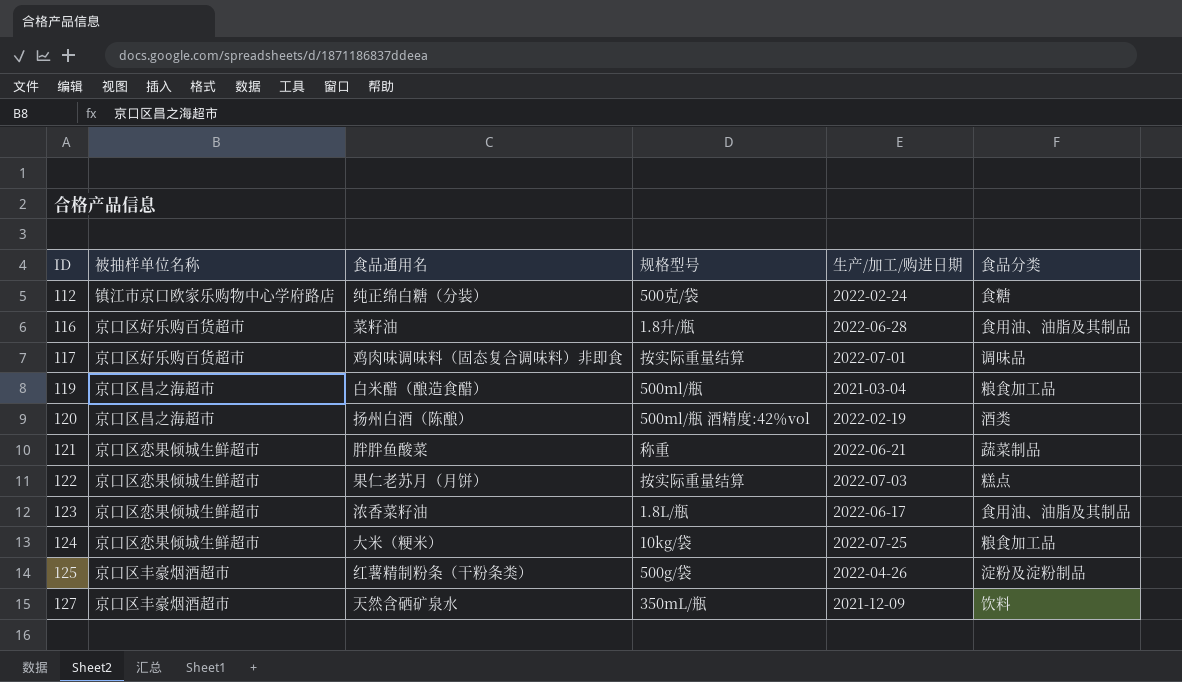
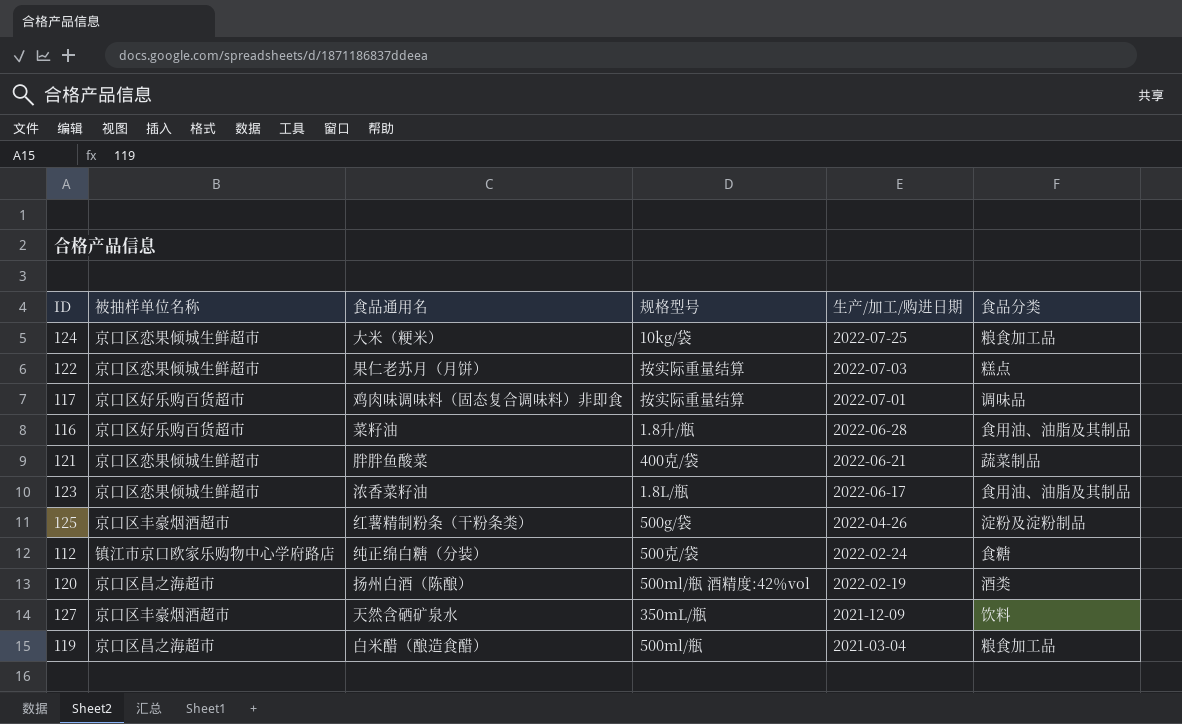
row order: ID ascending -> 生产/加工/购进日期 descending
121 | 规格型号: 称重 -> 400克/袋

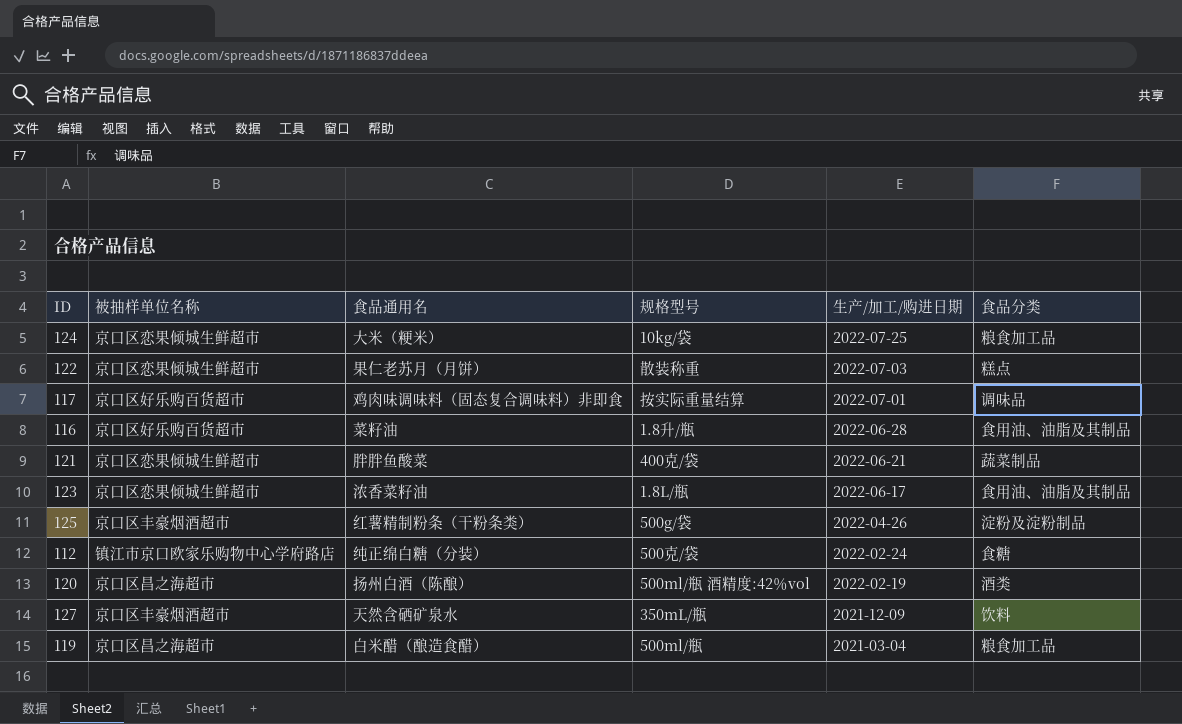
122 | 规格型号: 按实际重量结算 -> 散装称重

